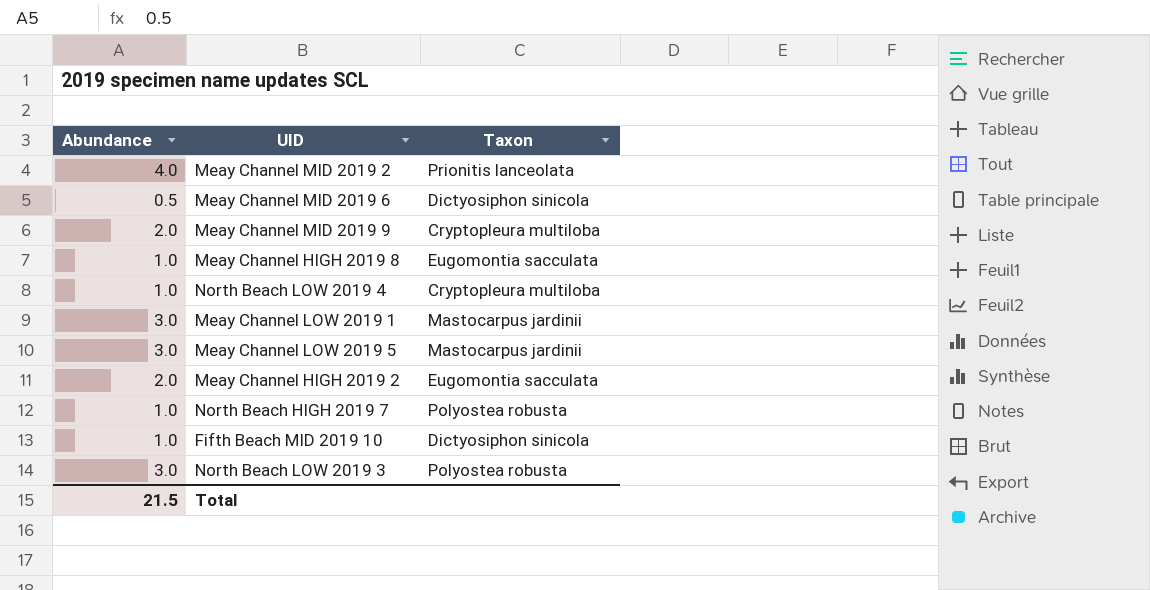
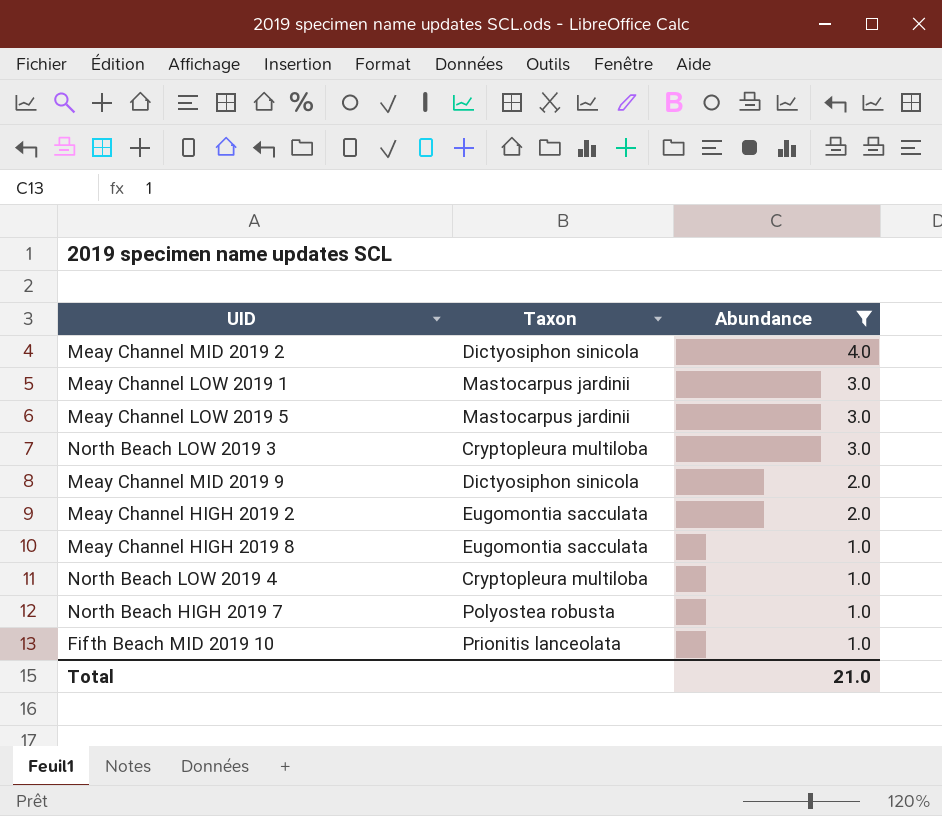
filter: none -> Abundance != 0.5
row order: none -> Abundance descending
column Abundance | position: 1 -> 3
Meay Channel MID 2019 2 | Taxon: Prionitis lanceolata -> Dictyosiphon sinicola
North Beach LOW 2019 3 | Taxon: Polyostea robusta -> Cryptopleura multiloba
Meay Channel MID 2019 9 | Taxon: Cryptopleura multiloba -> Dictyosiphon sinicola
Fifth Beach MID 2019 10 | Taxon: Dictyosiphon sinicola -> Prionitis lanceolata
Total | Abundance: 21.5 -> 21.0

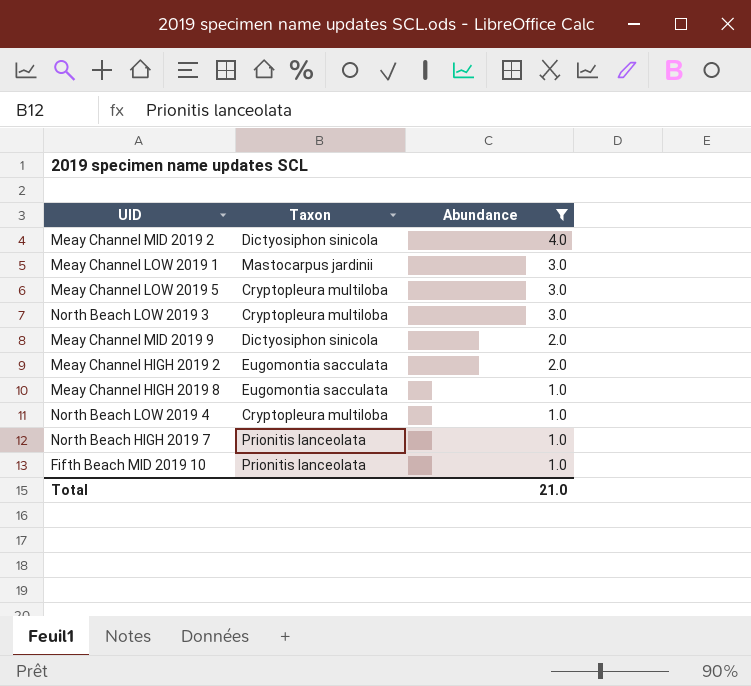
Meay Channel LOW 2019 5 | Taxon: Mastocarpus jardinii -> Cryptopleura multiloba
North Beach HIGH 2019 7 | Taxon: Polyostea robusta -> Prionitis lanceolata

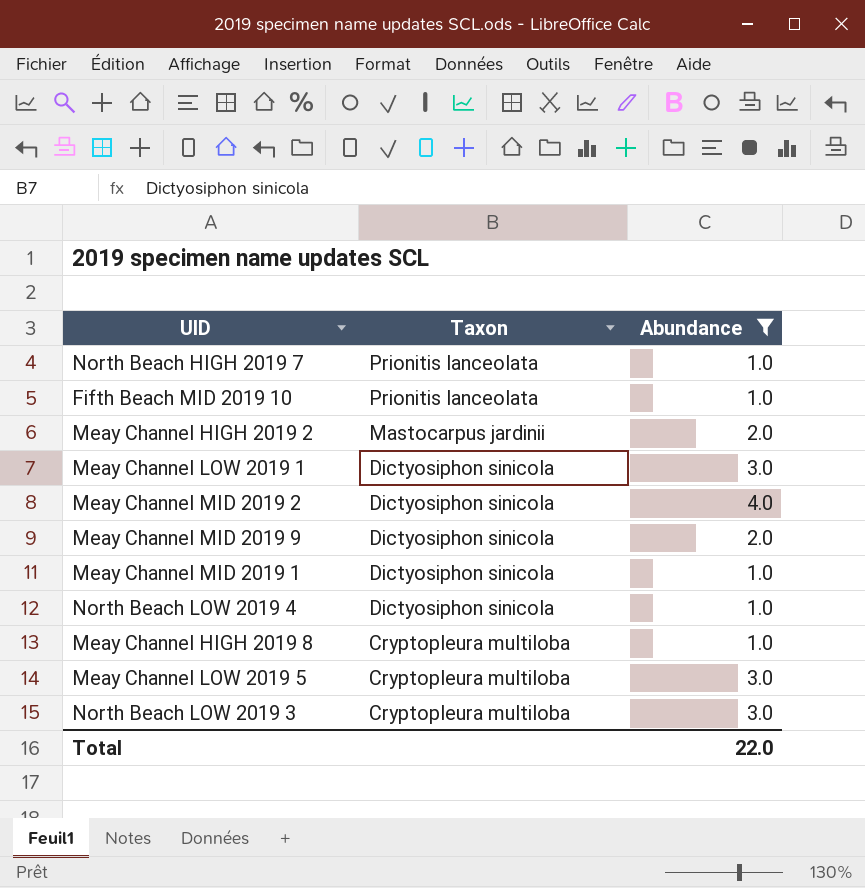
row order: Abundance descending -> Taxon descending
Meay Channel HIGH 2019 2 | Taxon: Eugomontia sacculata -> Mastocarpus jardinii
Meay Channel LOW 2019 1 | Taxon: Mastocarpus jardinii -> Dictyosiphon sinicola
row Meay Channel MID 2019 1: none -> Dictyosiphon sinicola | 1.0
North Beach LOW 2019 4 | Taxon: Cryptopleura multiloba -> Dictyosiphon sinicola
Meay Channel HIGH 2019 8 | Taxon: Eugomontia sacculata -> Cryptopleura multiloba
Total | Abundance: 21.0 -> 22.0

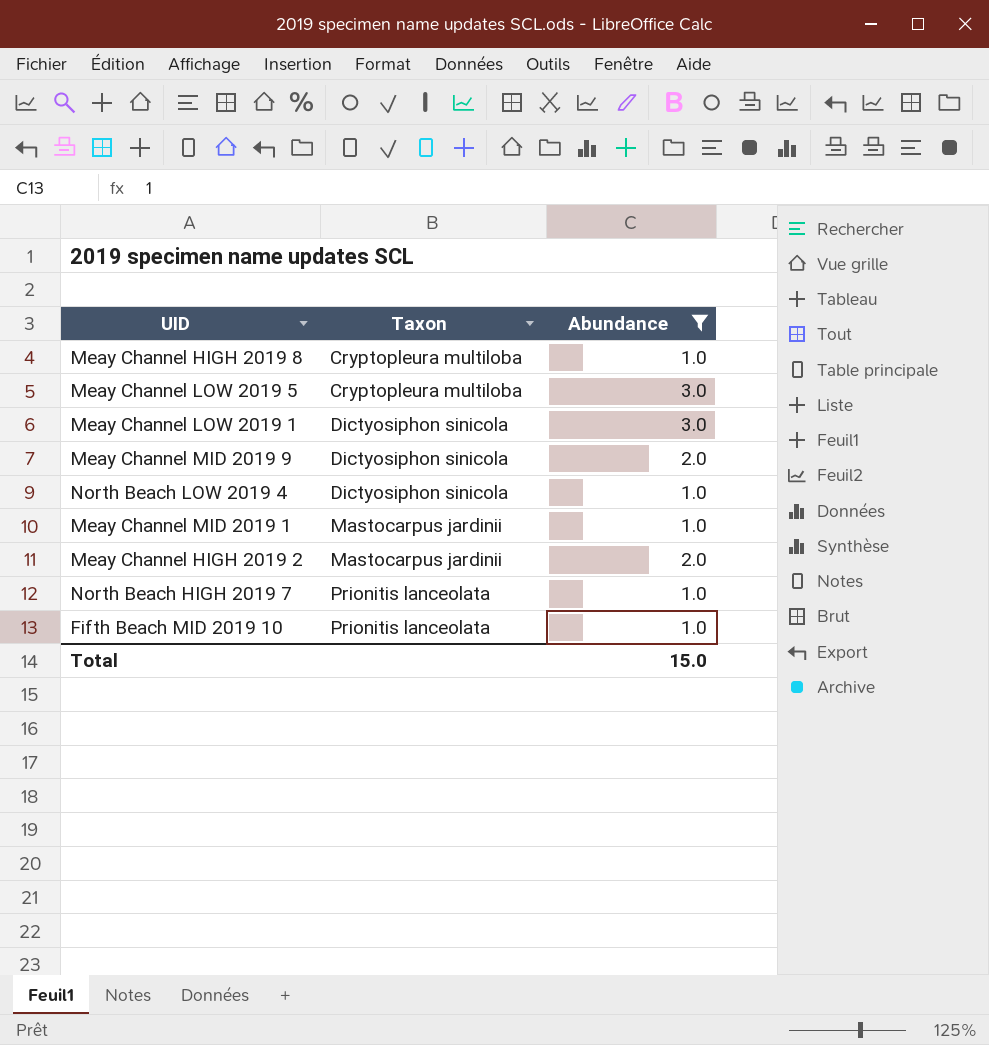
row order: Taxon descending -> Taxon ascending
row Meay Channel MID 2019 2: Dictyosiphon sinicola | 4.0 -> none
row North Beach LOW 2019 3: Cryptopleura multiloba | 3.0 -> none
Meay Channel MID 2019 1 | Taxon: Dictyosiphon sinicola -> Mastocarpus jardinii
Total | Abundance: 22.0 -> 15.0

